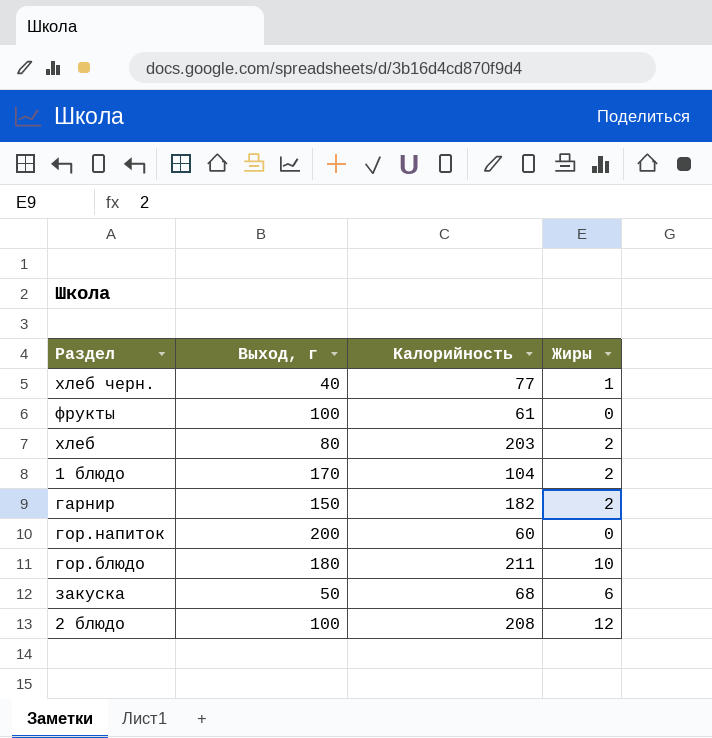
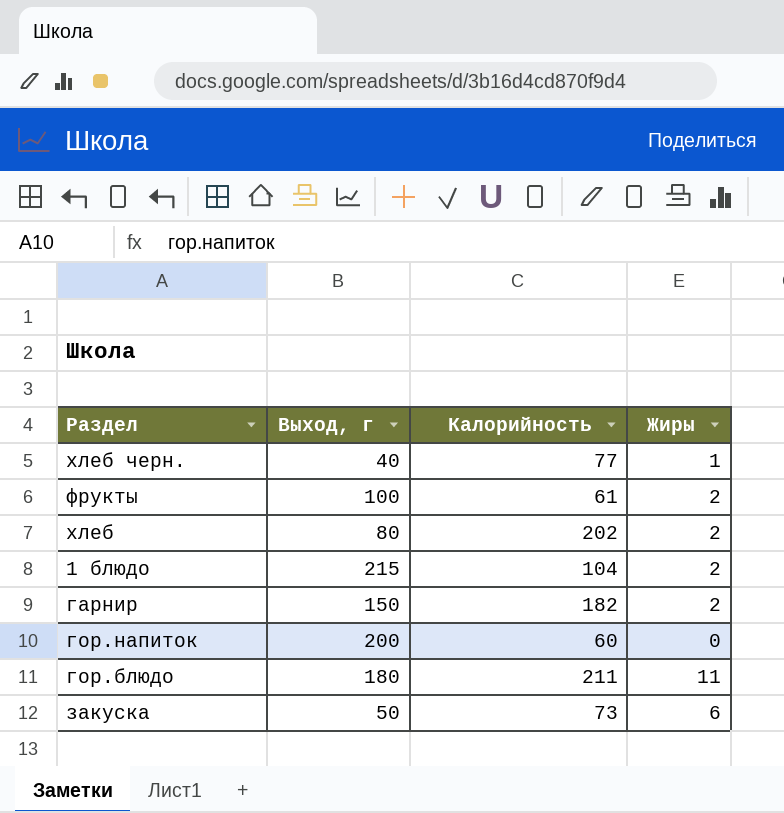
row 2 блюдо: 100 | 208 | 12 -> none
фрукты | Жиры: 0 -> 2
хлеб | Калорийность: 203 -> 202
1 блюдо | Выход, г: 170 -> 215
гор.блюдо | Жиры: 10 -> 11
закуска | Калорийность: 68 -> 73

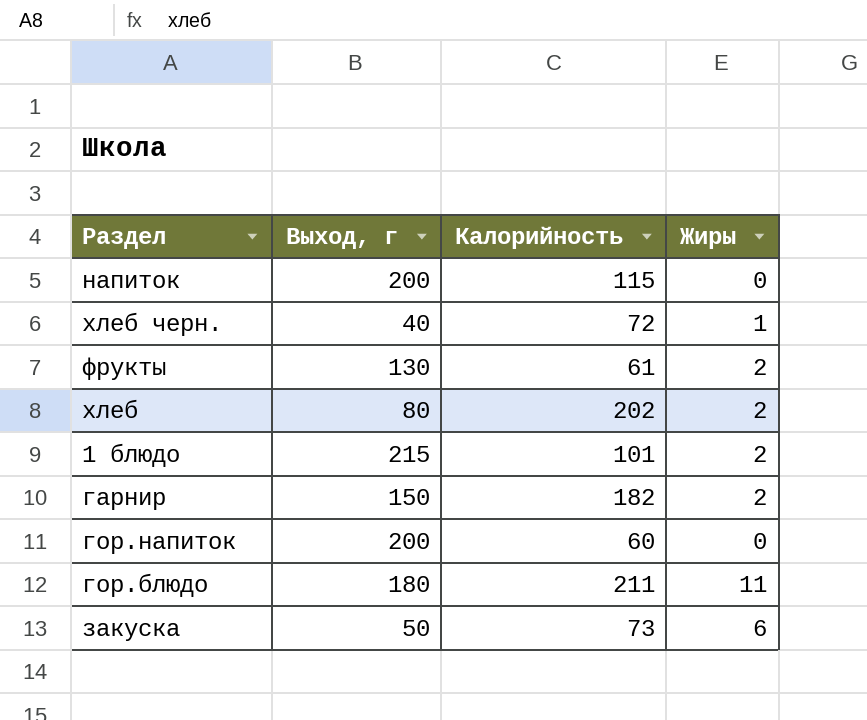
row напиток: none -> 200 | 115 | 0
хлеб черн. | Калорийность: 77 -> 72
фрукты | Выход, г: 100 -> 130
1 блюдо | Калорийность: 104 -> 101

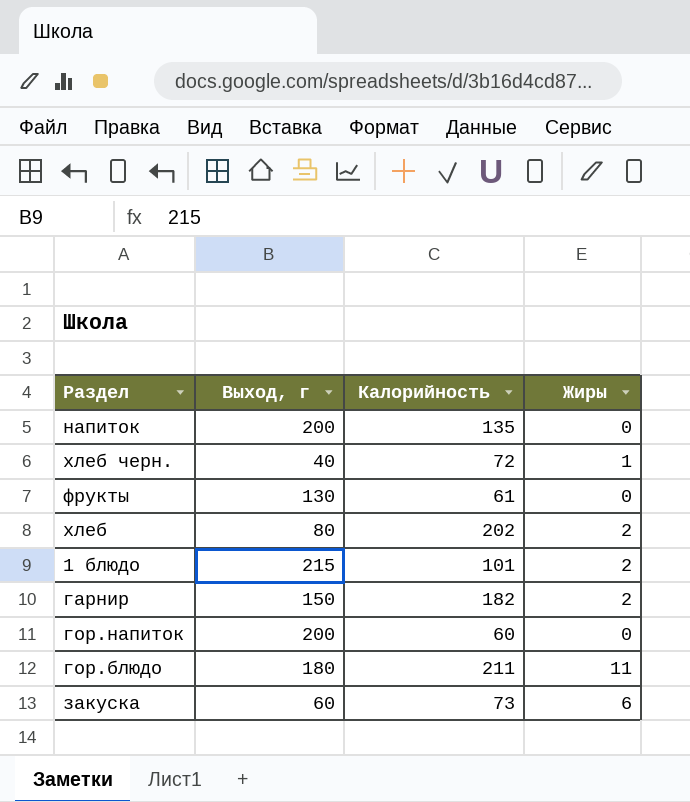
напиток | Калорийность: 115 -> 135
фрукты | Жиры: 2 -> 0
закуска | Выход, г: 50 -> 60

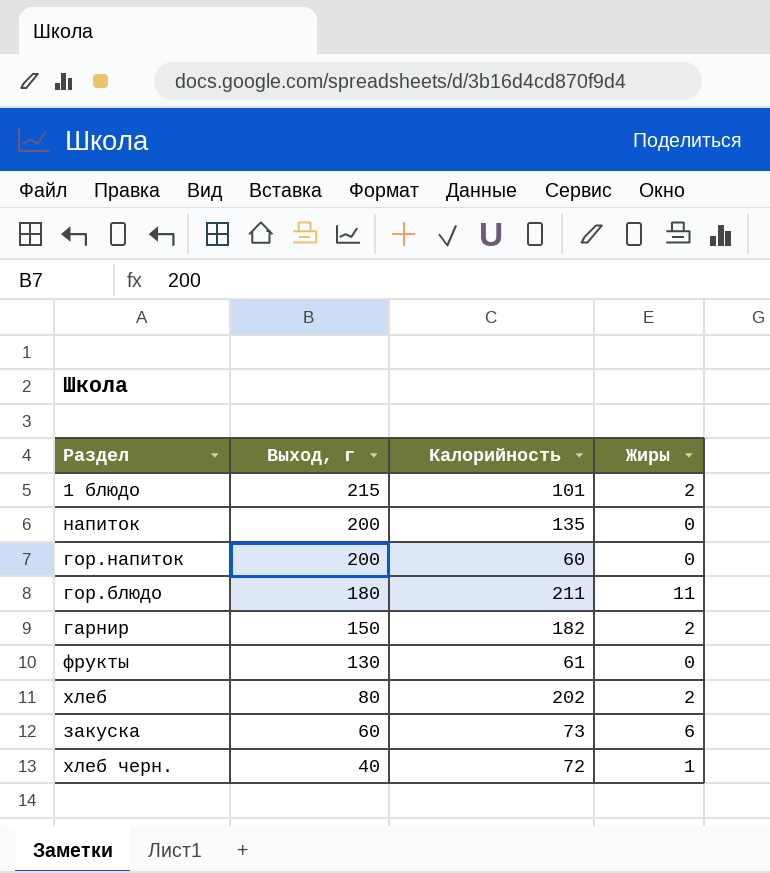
row order: none -> Выход, г descending

